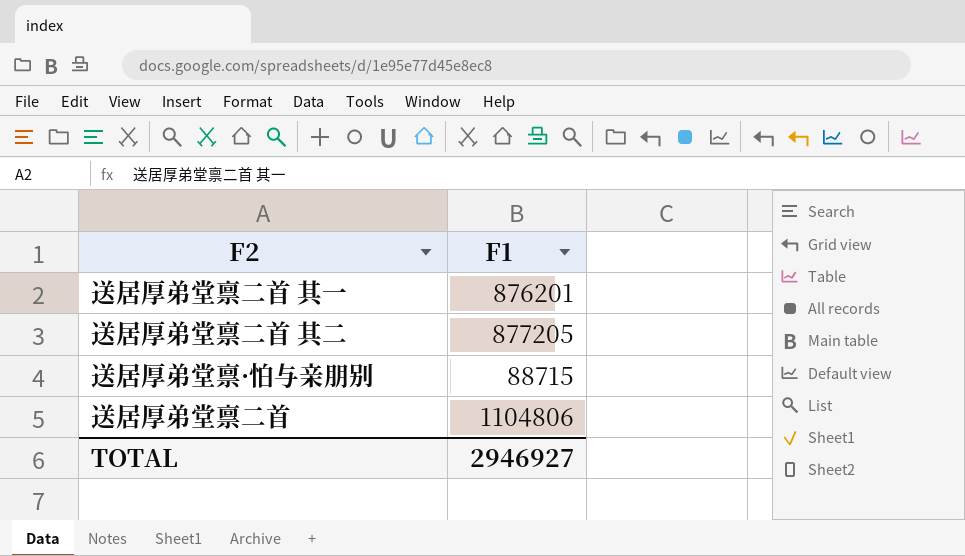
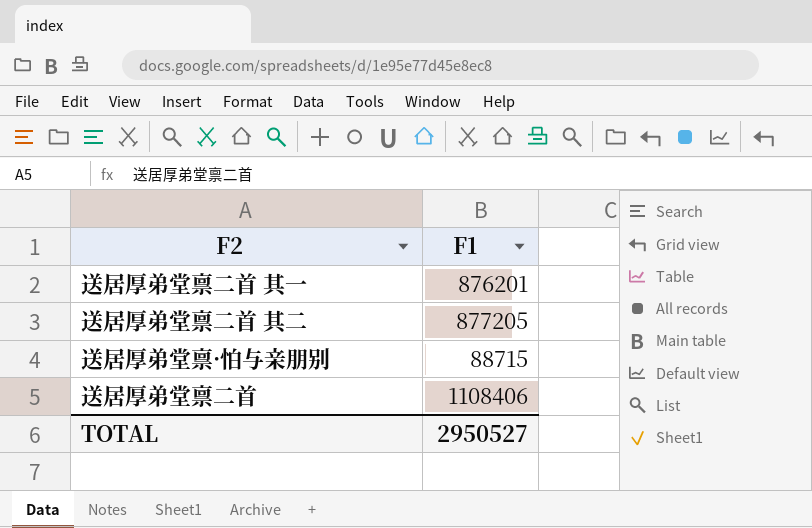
送居厚弟堂禀二首 | F1: 1104806 -> 1108406
TOTAL | F1: 2946927 -> 2950527

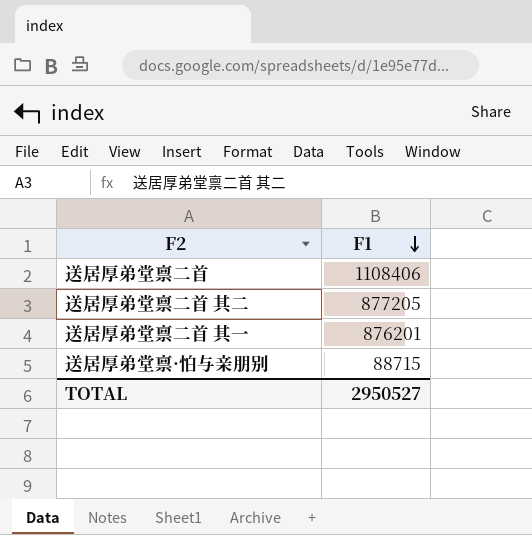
row order: none -> F1 descending

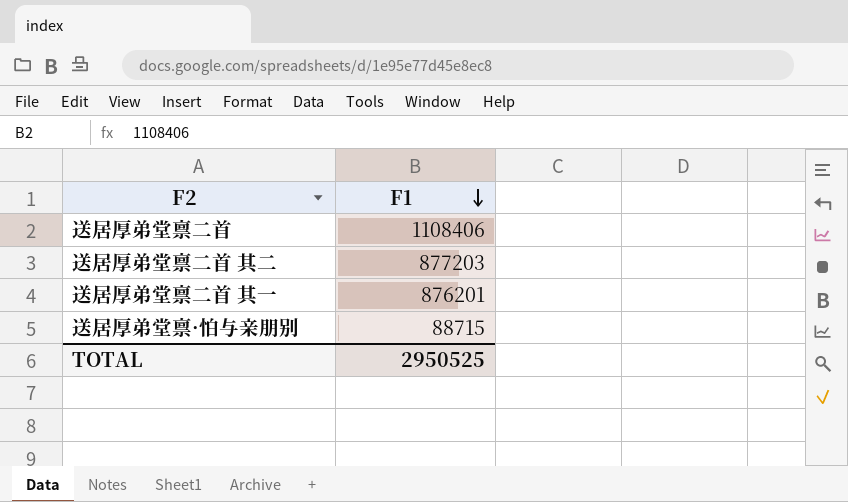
送居厚弟堂禀二首 其二 | F1: 877205 -> 877203
TOTAL | F1: 2950527 -> 2950525

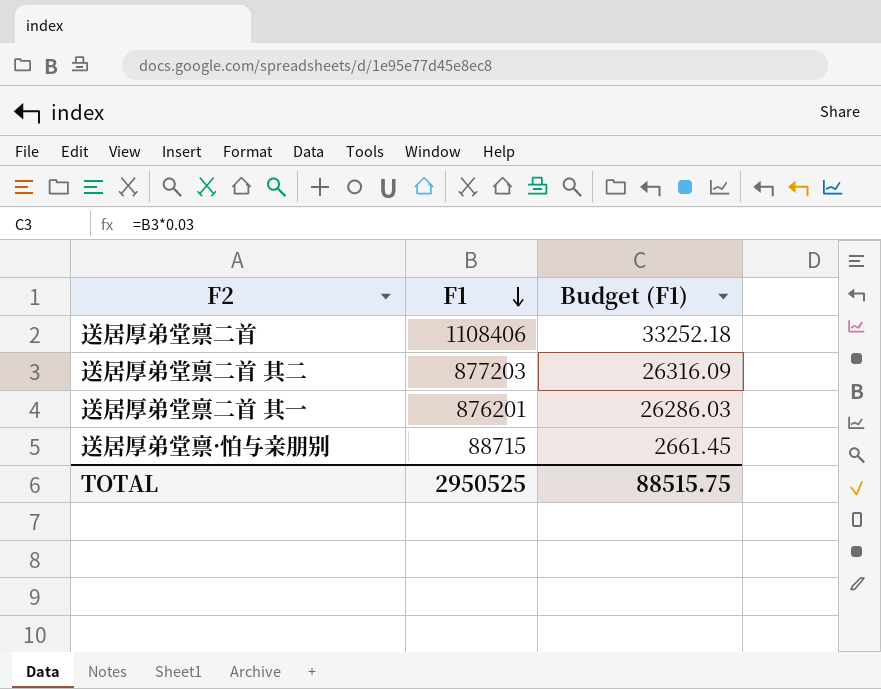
column Budget (F1) | formula: none -> [F1] * 0.03

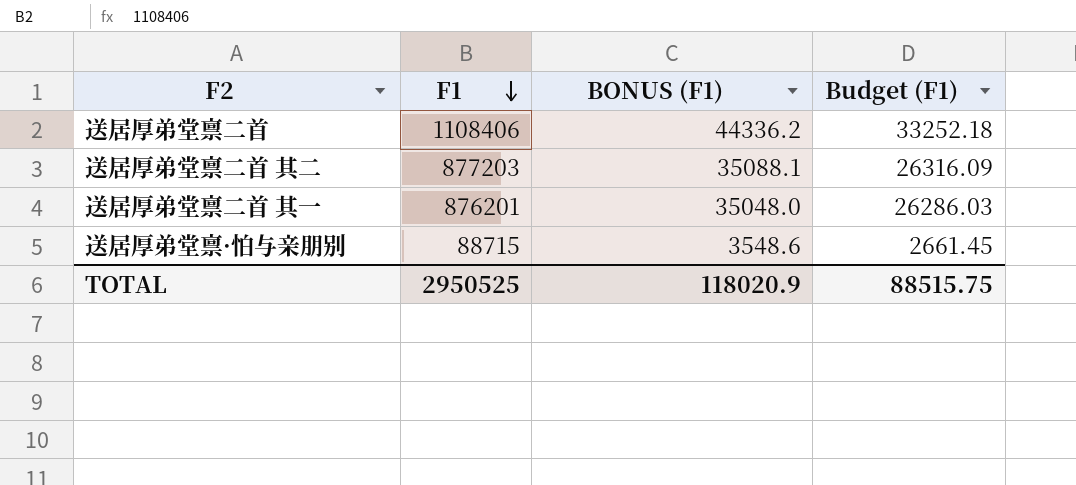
column BONUS (F1) | formula: none -> [F1] * 0.04

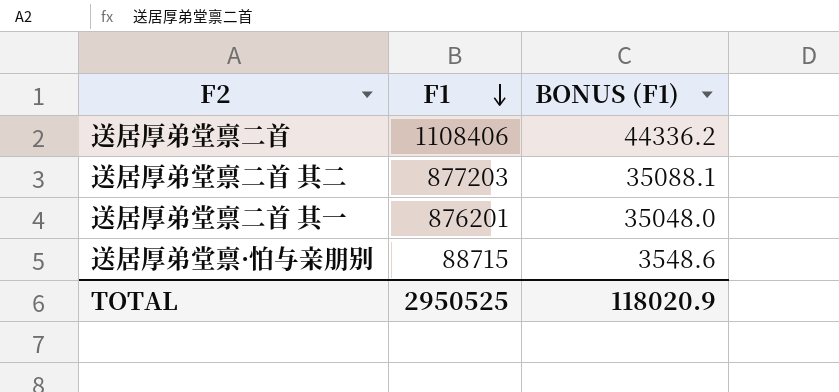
column Budget (F1) | formula: [F1] * 0.03 -> none

